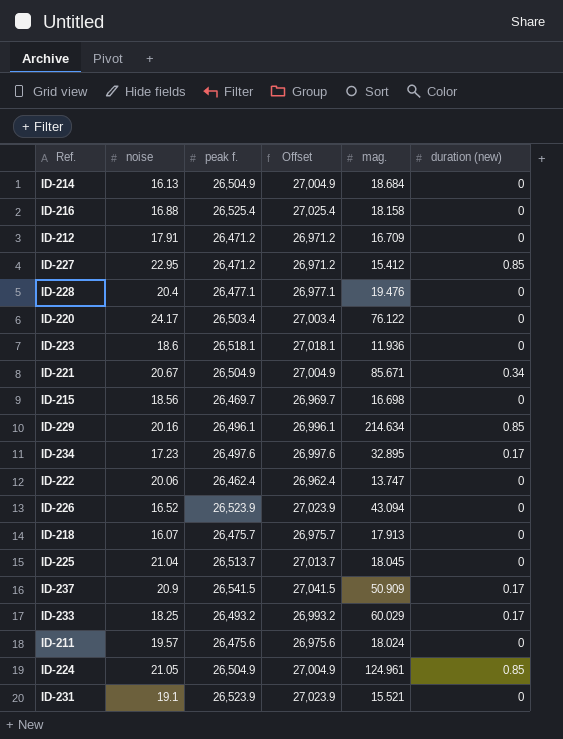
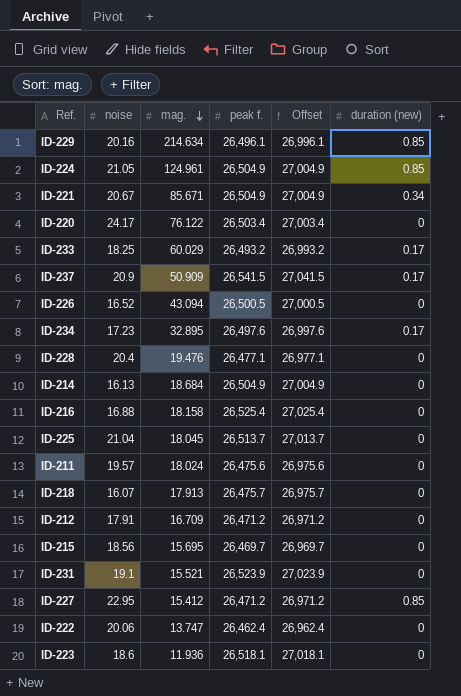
row order: none -> mag. descending
column mag. | position: 5 -> 3
ID-226 | peak f.: 26,523.9 -> 26,500.5
ID-226 | Offset: 27,023.9 -> 27,000.5
ID-215 | mag.: 16.698 -> 15.695

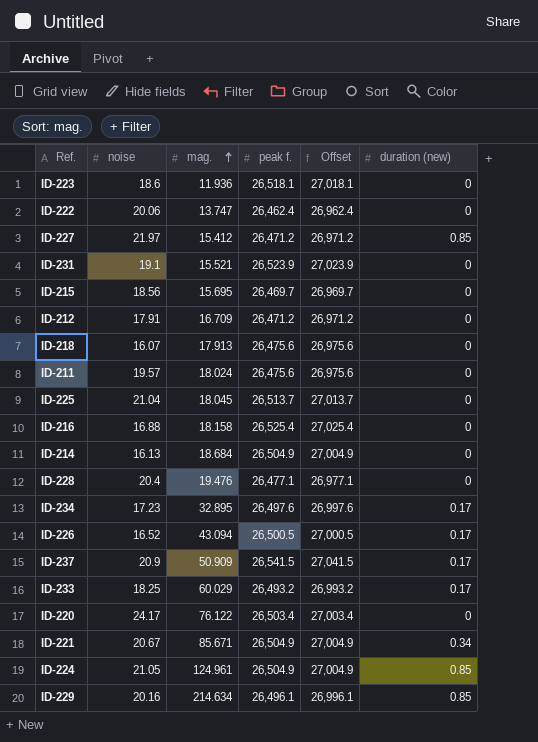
row order: mag. descending -> mag. ascending
ID-227 | noise: 22.95 -> 21.97
ID-218 | peak f.: 26,475.7 -> 26,475.6
ID-218 | Offset: 26,975.7 -> 26,975.6
ID-226 | duration (new): 0 -> 0.17

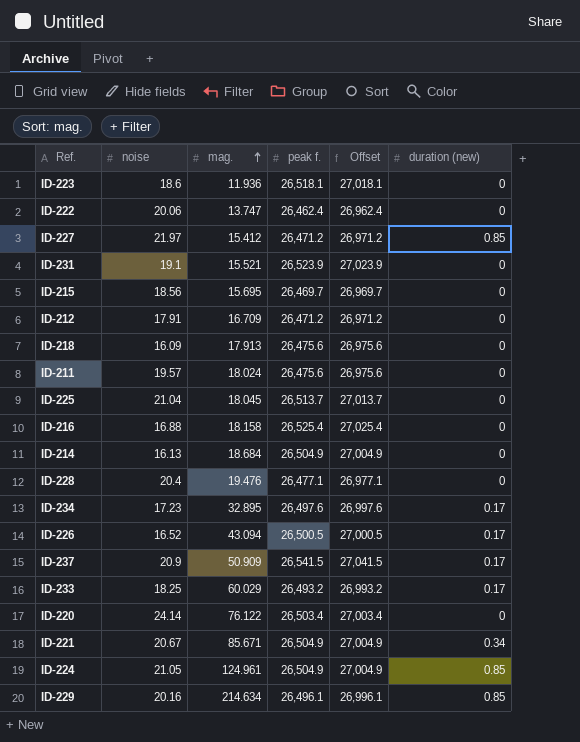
ID-218 | noise: 16.07 -> 16.09
ID-220 | noise: 24.17 -> 24.14

